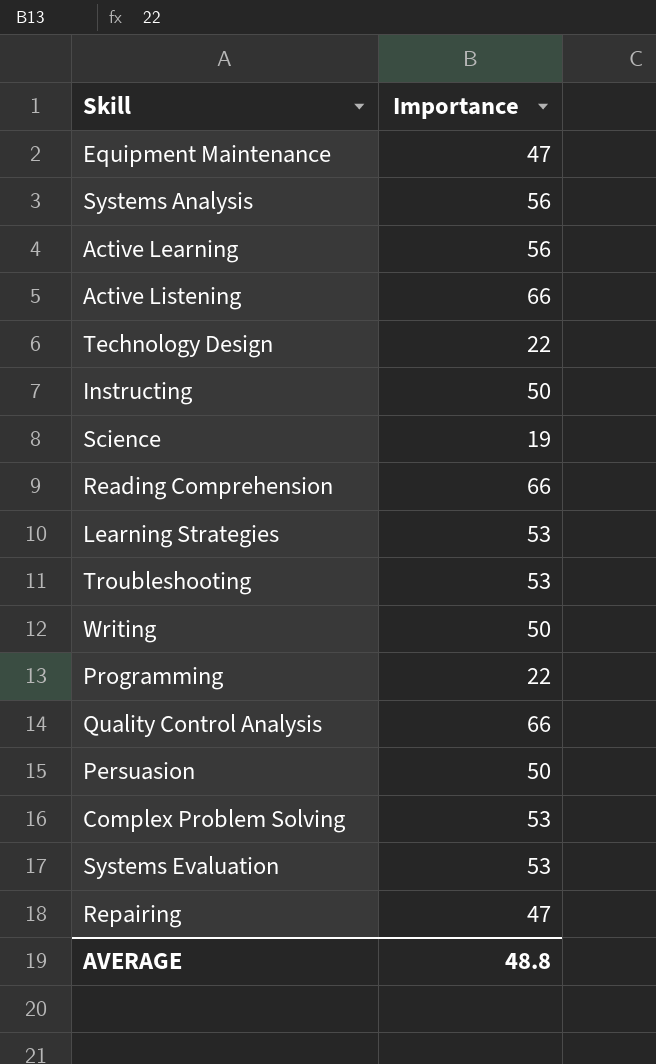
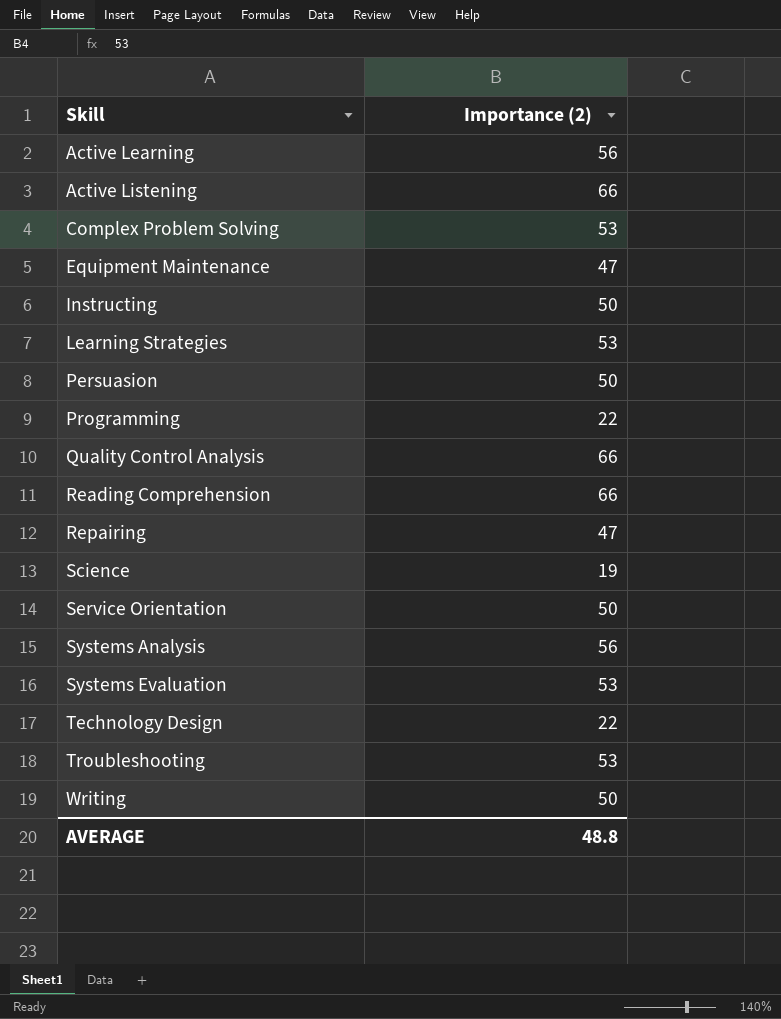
row order: none -> Skill ascending
column name: Importance -> Importance (2)
row Service Orientation: none -> 50

